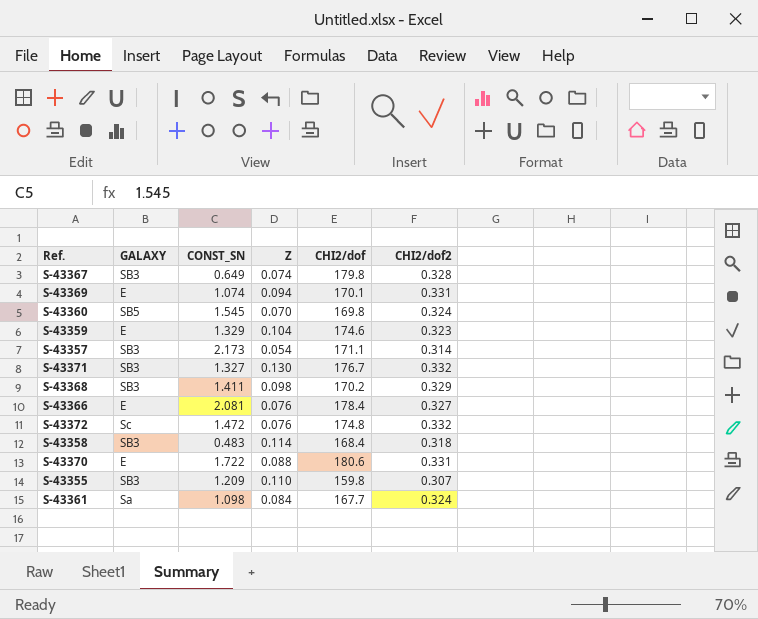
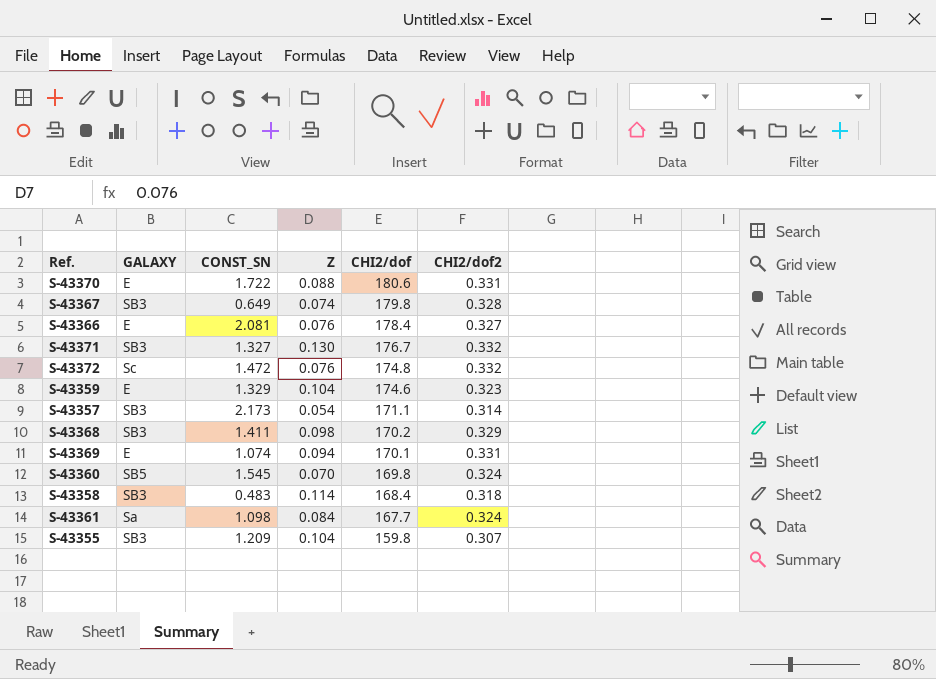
row order: none -> CHI2/dof descending
S-43355 | Z: 0.110 -> 0.104

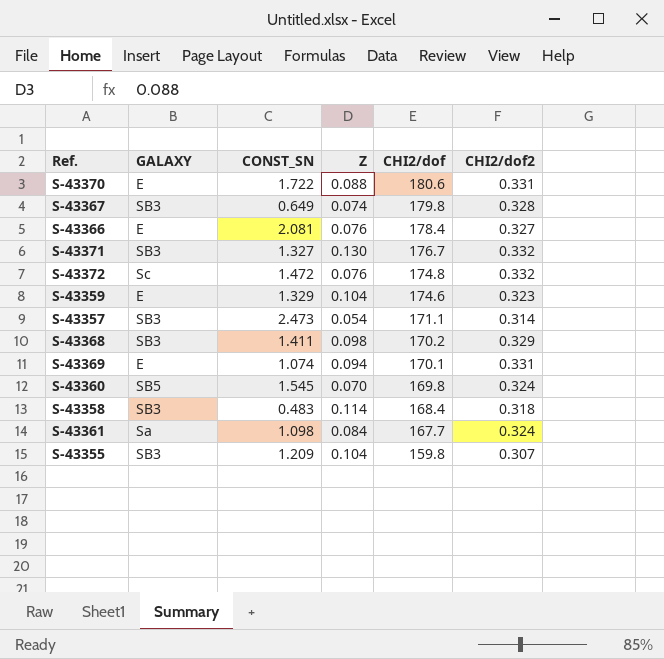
S-43357 | CONST_SN: 2.173 -> 2.473

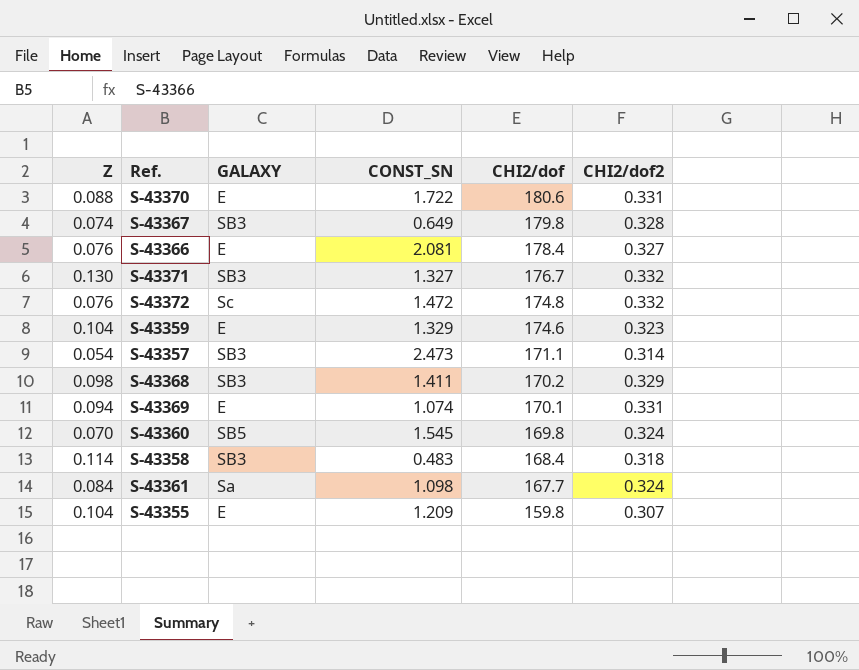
column Z | position: 4 -> 1
S-43355 | GALAXY: SB3 -> E

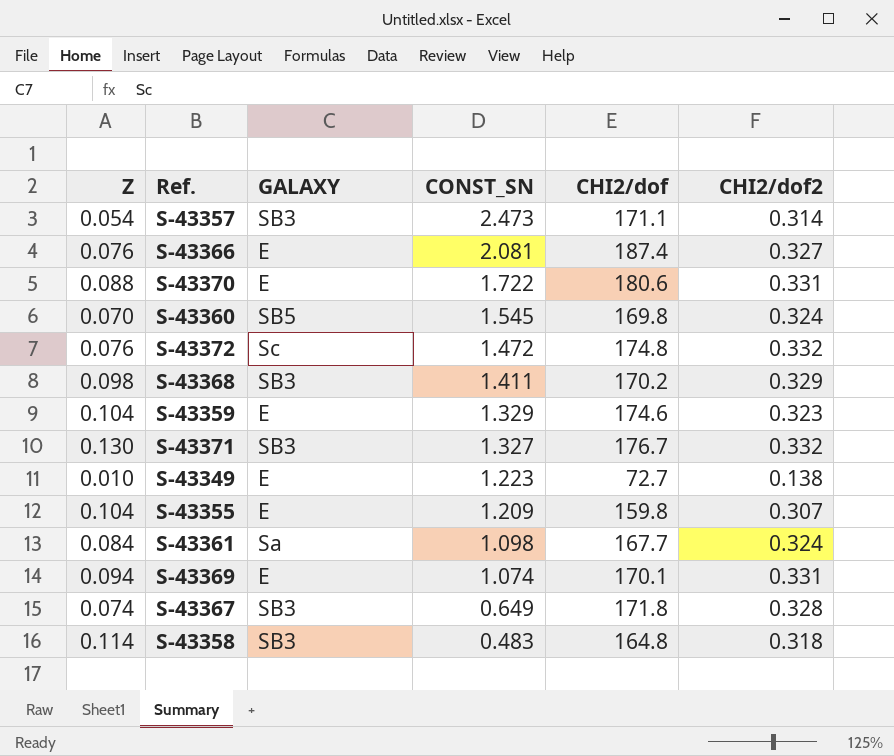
row order: CHI2/dof descending -> CONST_SN descending
S-43366 | CHI2/dof: 178.4 -> 187.4
row S-43349: none -> 0.010 | E | 1.223 | 72.7 | 0.138
S-43367 | CHI2/dof: 179.8 -> 171.8
S-43358 | CHI2/dof: 168.4 -> 164.8

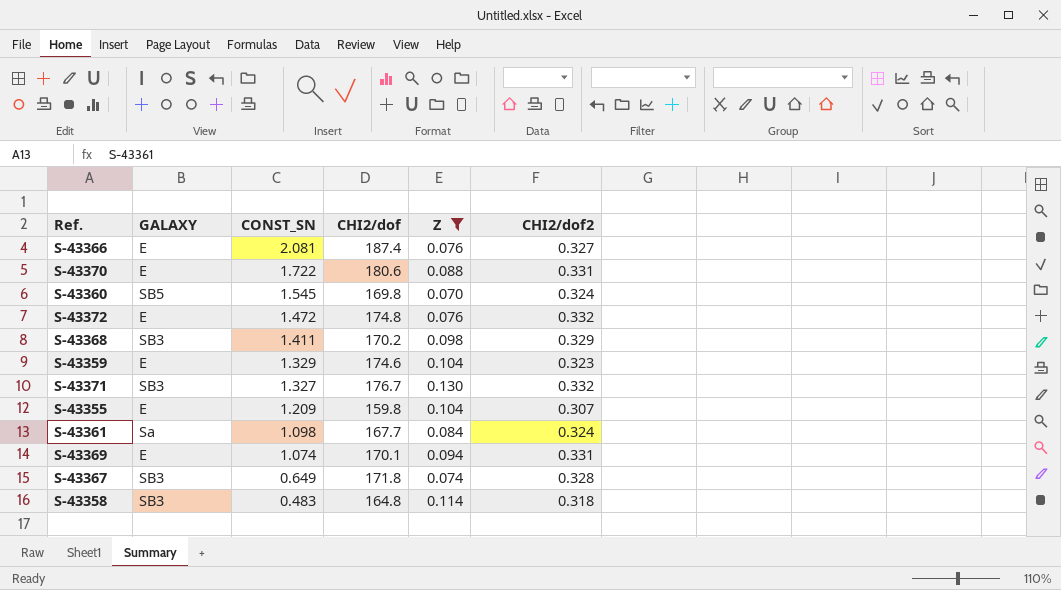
filter: none -> Z >= 0.070
column Z | position: 1 -> 5
S-43372 | GALAXY: Sc -> E

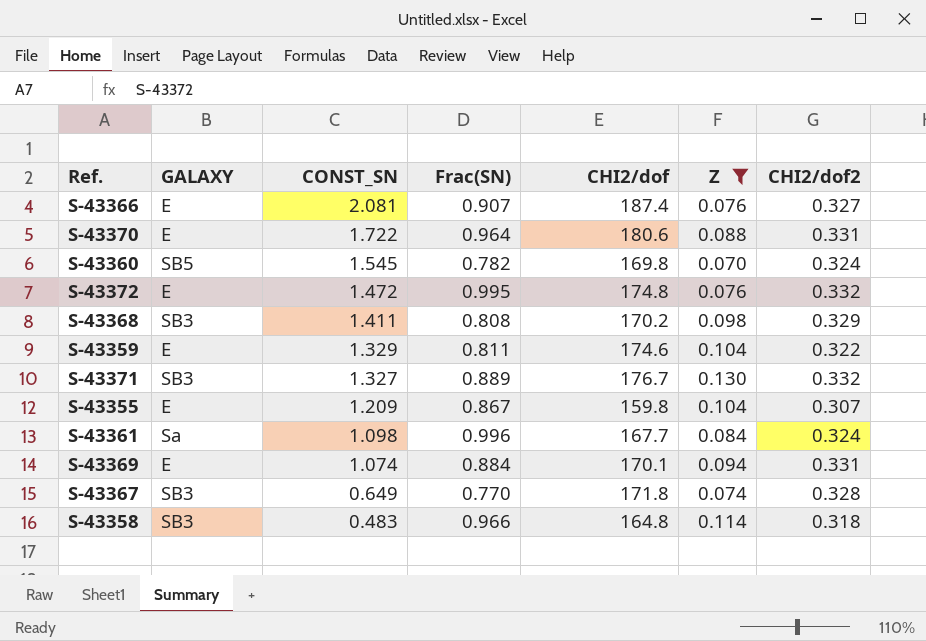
column Frac(SN) | position: none -> 4
S-43359 | CHI2/dof2: 0.323 -> 0.322

